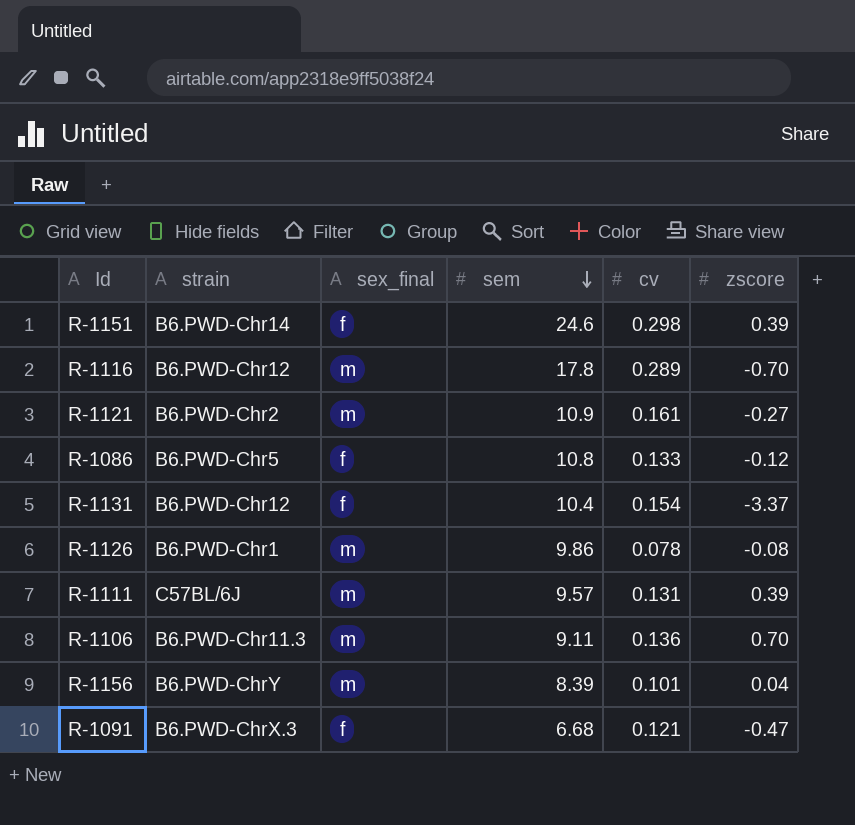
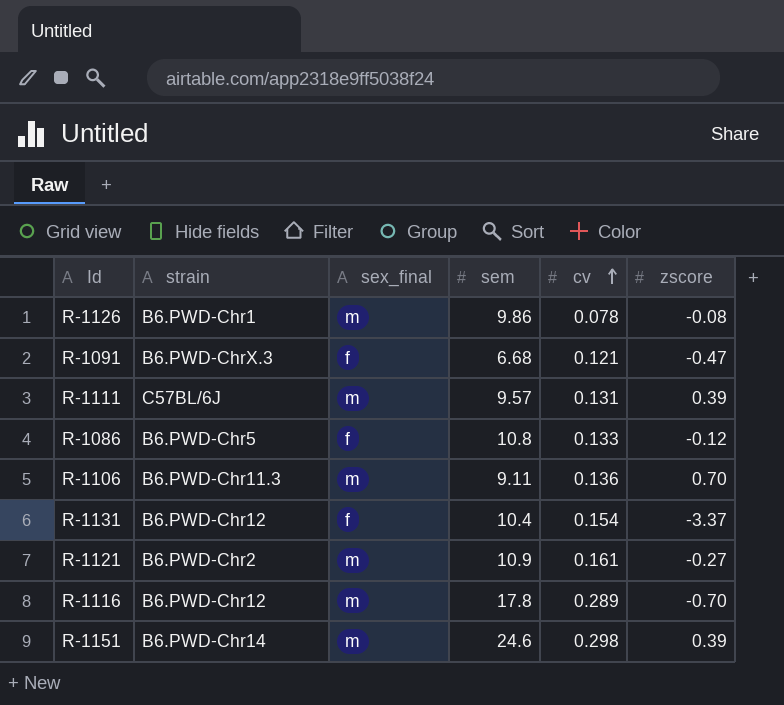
row order: sem descending -> cv ascending
row R-1156: B6.PWD-ChrY | m | 8.39 | 0.101 | 0.04 -> none
R-1151 | sex_final: f -> m

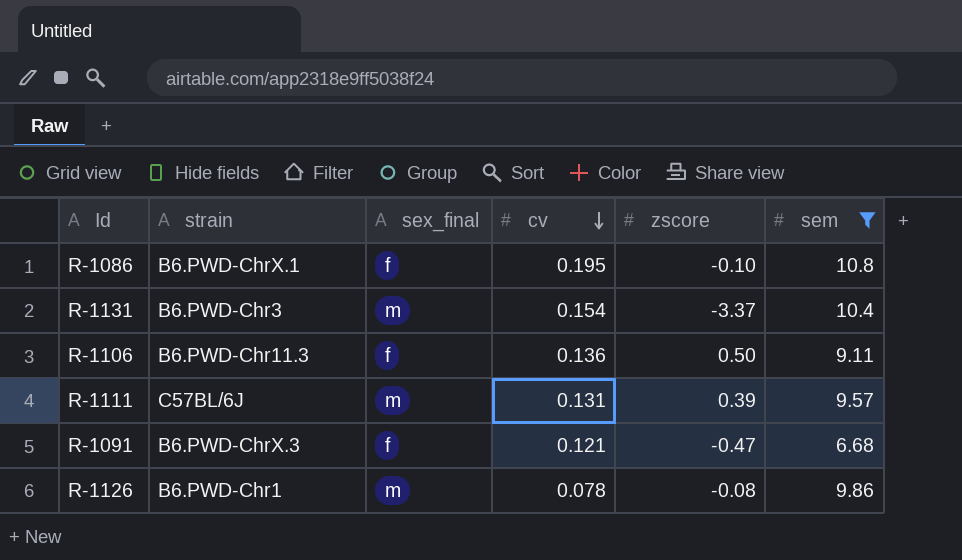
filter: none -> sem <= 10.8
row order: cv ascending -> cv descending
column sem | position: 4 -> 6
R-1086 | strain: B6.PWD-Chr5 -> B6.PWD-ChrX.1
R-1086 | cv: 0.133 -> 0.195
R-1086 | zscore: -0.12 -> -0.10
R-1131 | strain: B6.PWD-Chr12 -> B6.PWD-Chr3
R-1131 | sex_final: f -> m
R-1106 | sex_final: m -> f
R-1106 | zscore: 0.70 -> 0.50

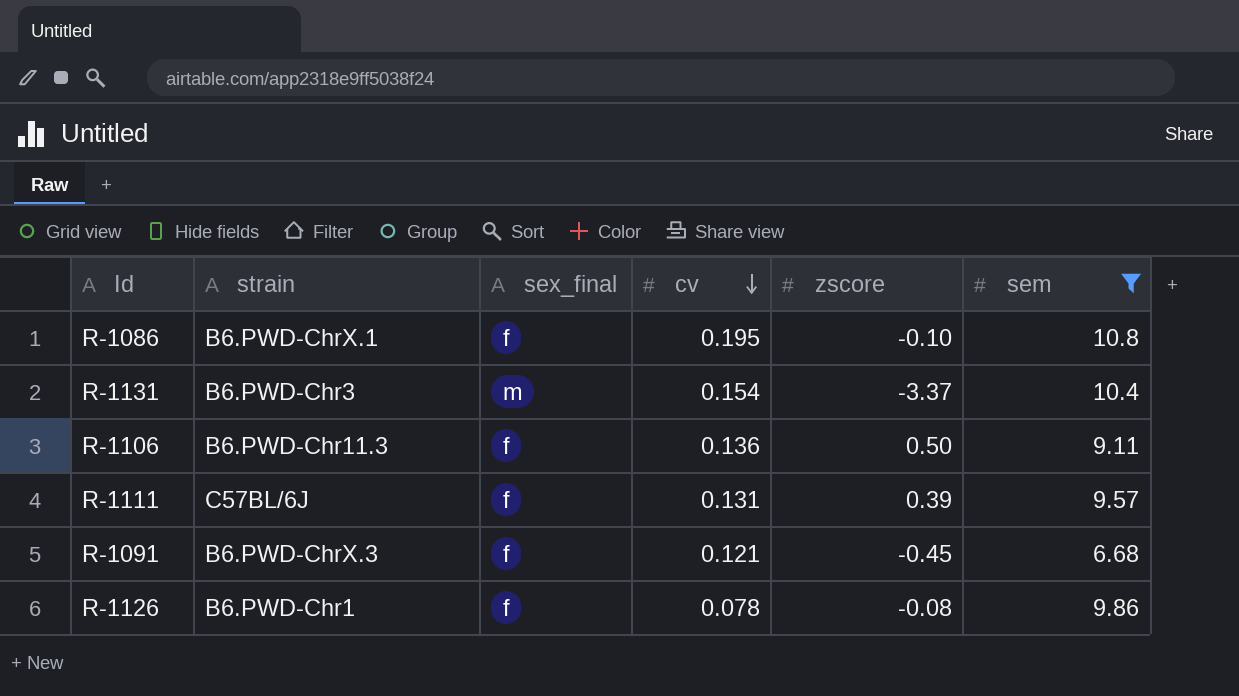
R-1111 | sex_final: m -> f
R-1091 | zscore: -0.47 -> -0.45
R-1126 | sex_final: m -> f

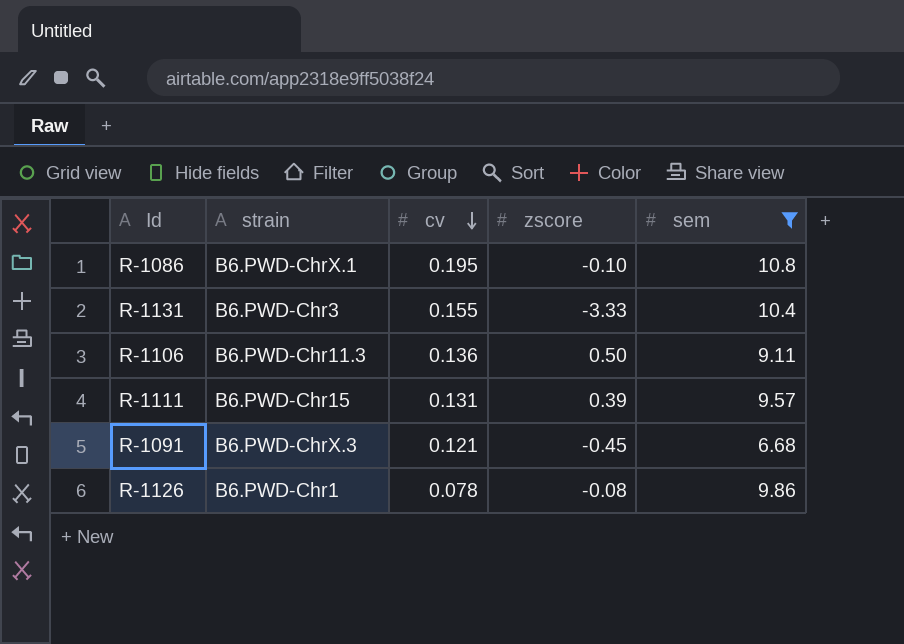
column sex_final | position: 3 -> none
R-1131 | cv: 0.154 -> 0.155
R-1131 | zscore: -3.37 -> -3.33
R-1111 | strain: C57BL/6J -> B6.PWD-Chr15

